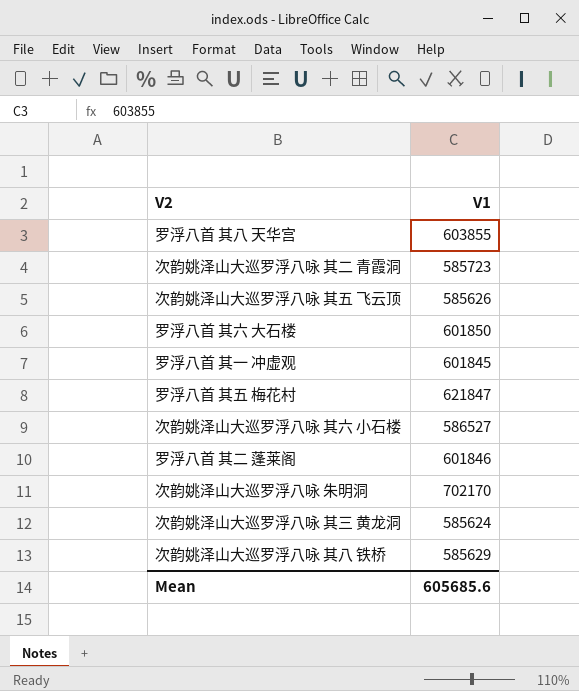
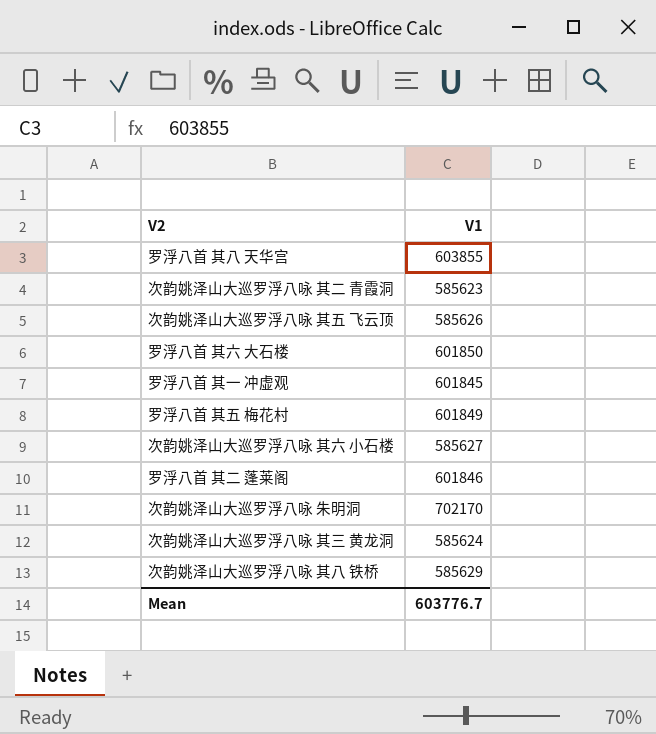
次韵姚泽山大巡罗浮八咏 其二 青霞洞 | V1: 585723 -> 585623
罗浮八首 其五 梅花村 | V1: 621847 -> 601849
次韵姚泽山大巡罗浮八咏 其六 小石楼 | V1: 586527 -> 585627
Mean | V1: 605685.6 -> 603776.7

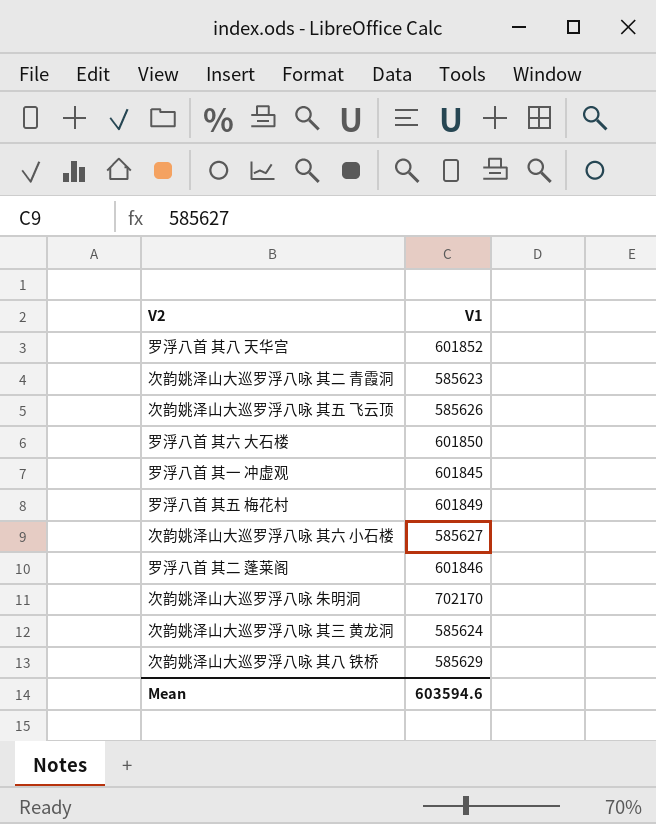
罗浮八首 其八 天华宫 | V1: 603855 -> 601852
Mean | V1: 603776.7 -> 603594.6

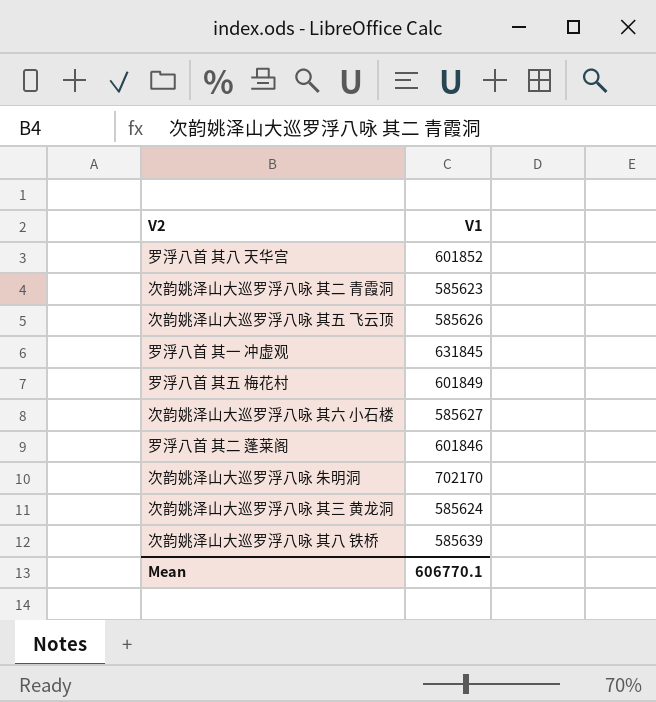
row 罗浮八首 其六 大石楼: 601850 -> none
罗浮八首 其一 冲虚观 | V1: 601845 -> 631845
次韵姚泽山大巡罗浮八咏 其八 铁桥 | V1: 585629 -> 585639
Mean | V1: 603594.6 -> 606770.1

